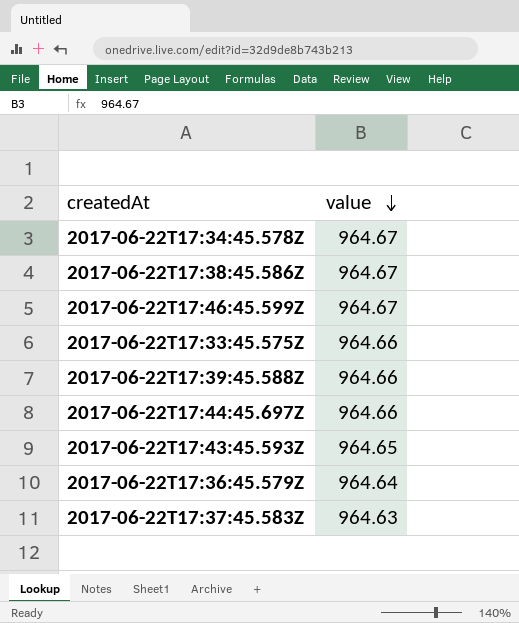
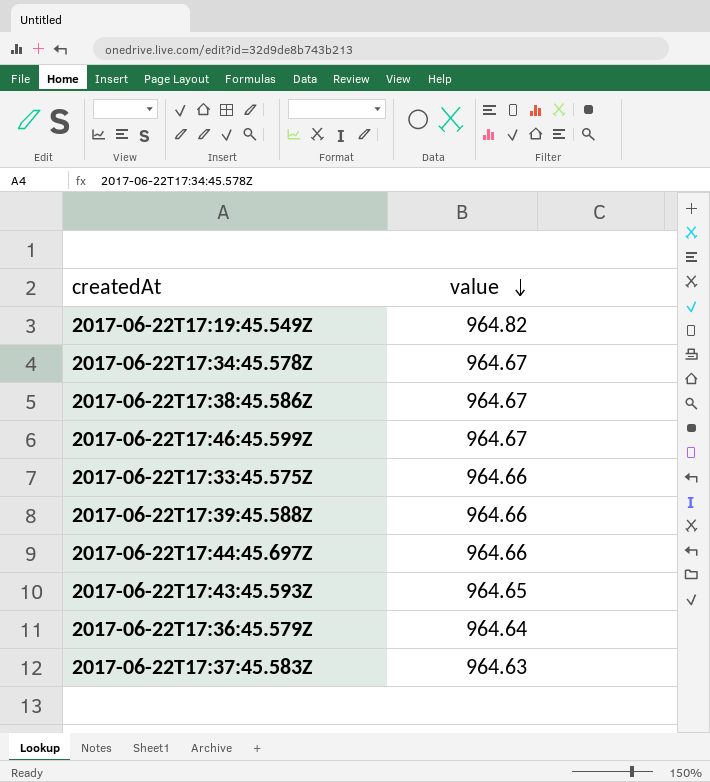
row 2017-06-22T17:19:45.549Z: none -> 964.82

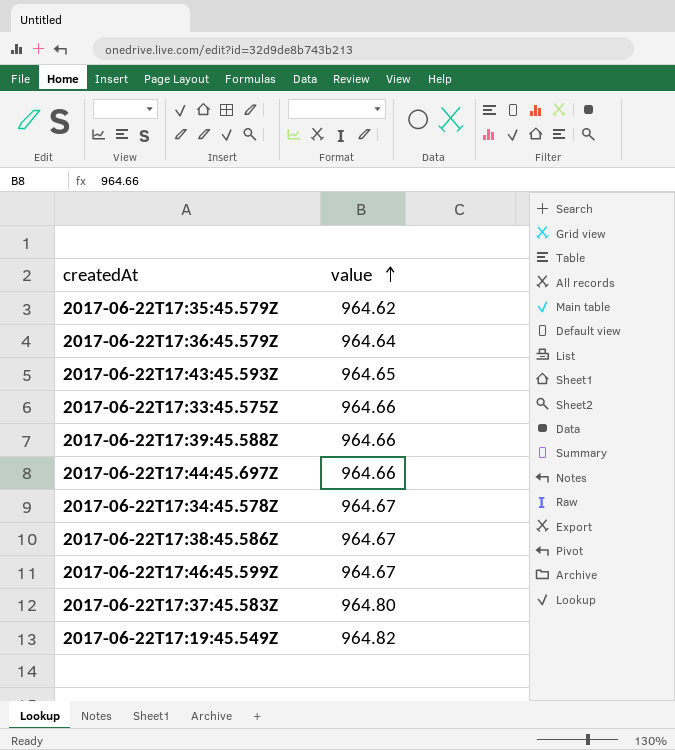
row order: value descending -> value ascending
row 2017-06-22T17:35:45.579Z: none -> 964.62
2017-06-22T17:37:45.583Z | value: 964.63 -> 964.80

